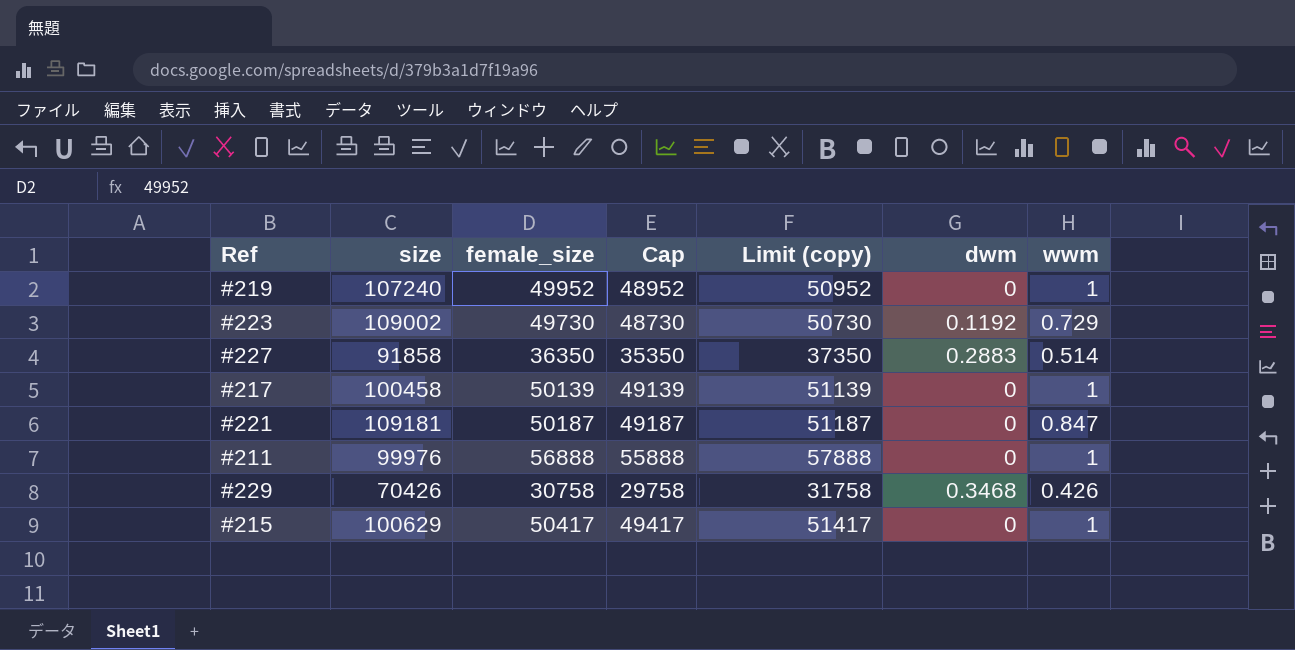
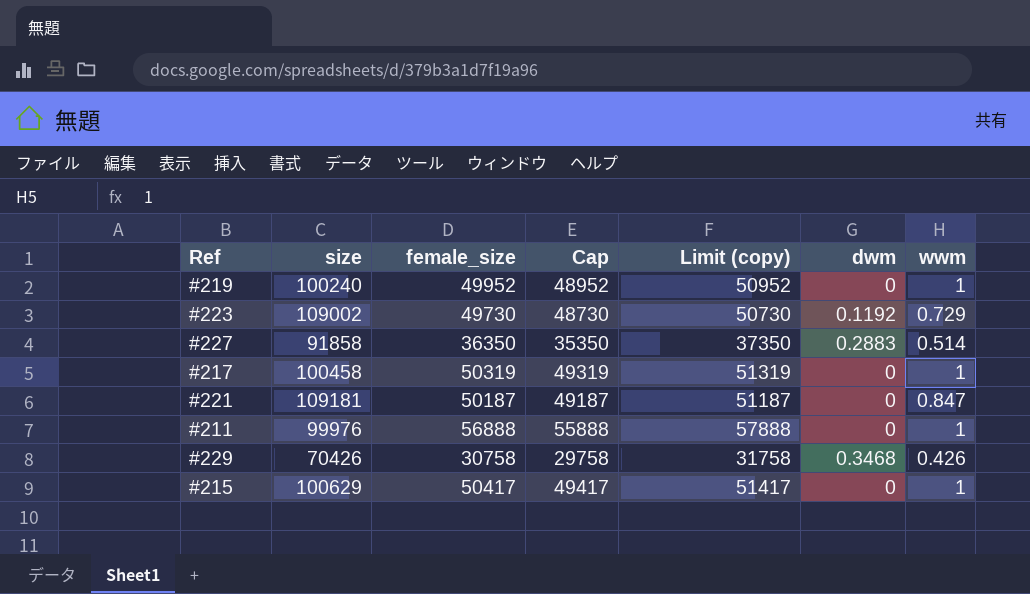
#219 | size: 107240 -> 100240
#217 | female_size: 50139 -> 50319
#217 | Cap: 49139 -> 49319
#217 | Limit (copy): 51139 -> 51319

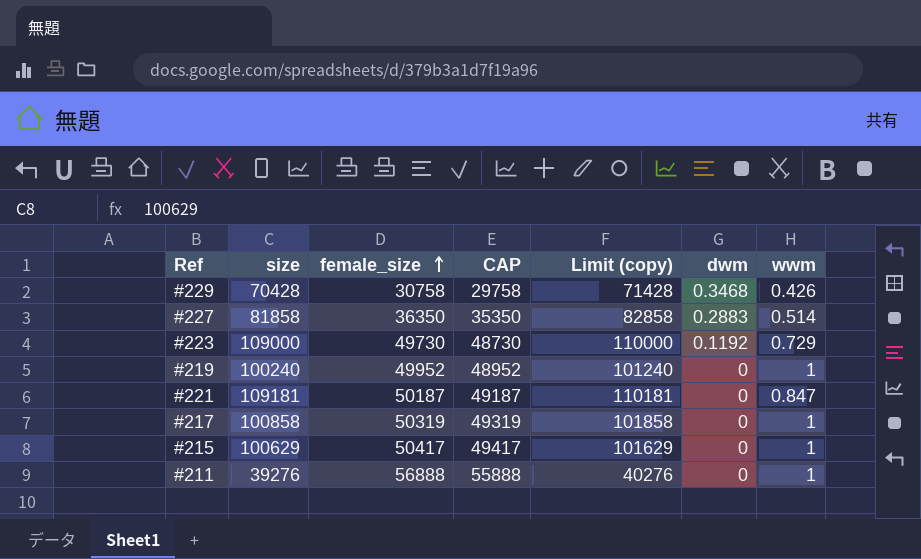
row order: none -> female_size ascending
column name: Cap -> CAP
column Limit (copy) | formula: [female_size] + 1000 -> [size] + 1000
#229 | size: 70426 -> 70428
#227 | size: 91858 -> 81858
#223 | size: 109002 -> 109000
#217 | size: 100458 -> 100858
#211 | size: 99976 -> 39276

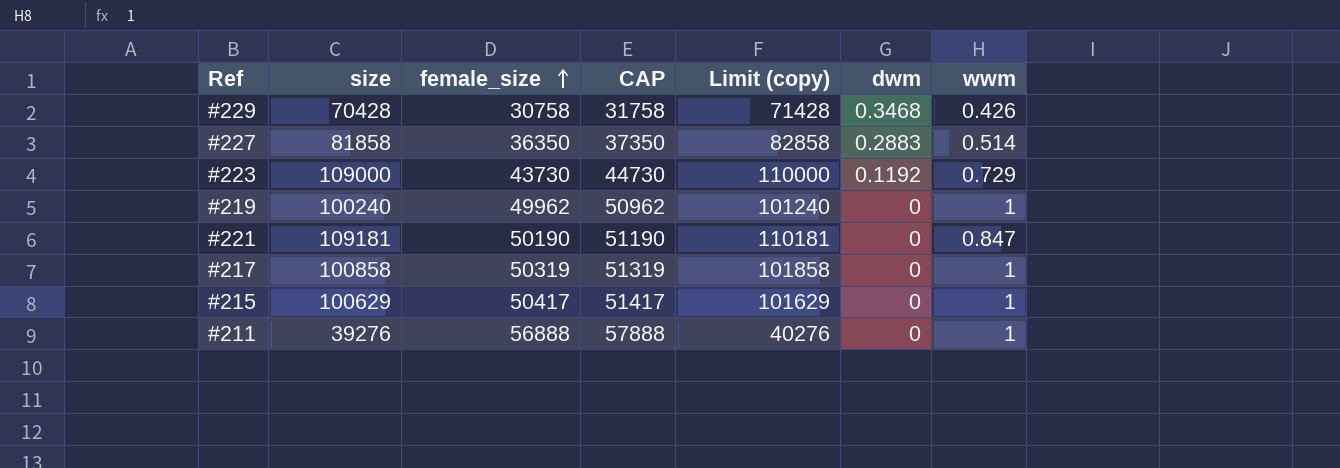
column CAP | formula: [female_size] - 1000 -> [female_size] + 1000
#223 | female_size: 49730 -> 43730
#219 | female_size: 49952 -> 49962
#221 | female_size: 50187 -> 50190

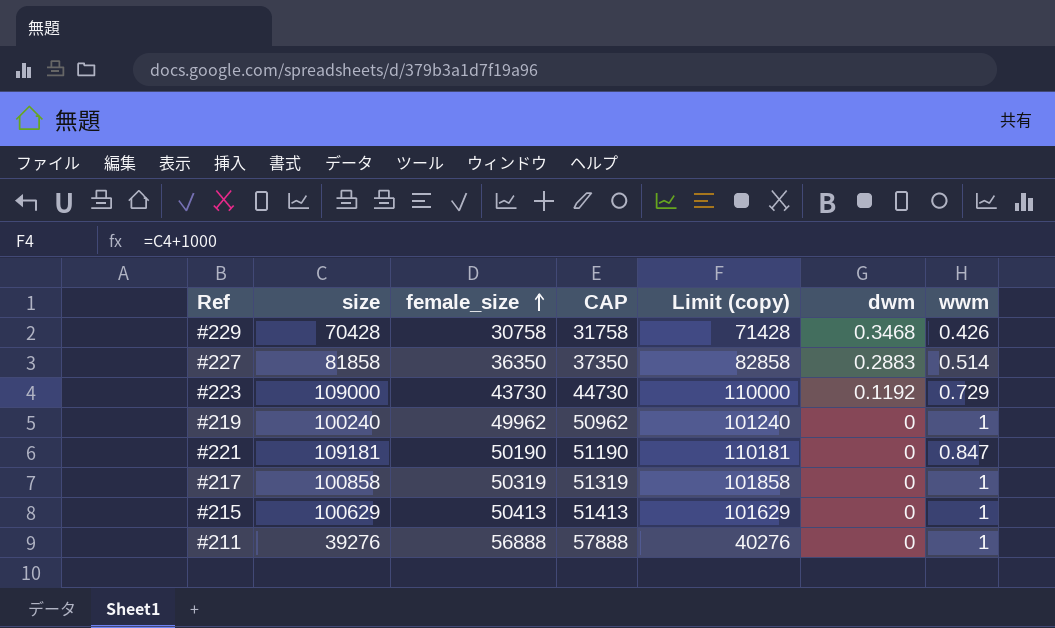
#215 | female_size: 50417 -> 50413
#215 | CAP: 51417 -> 51413

